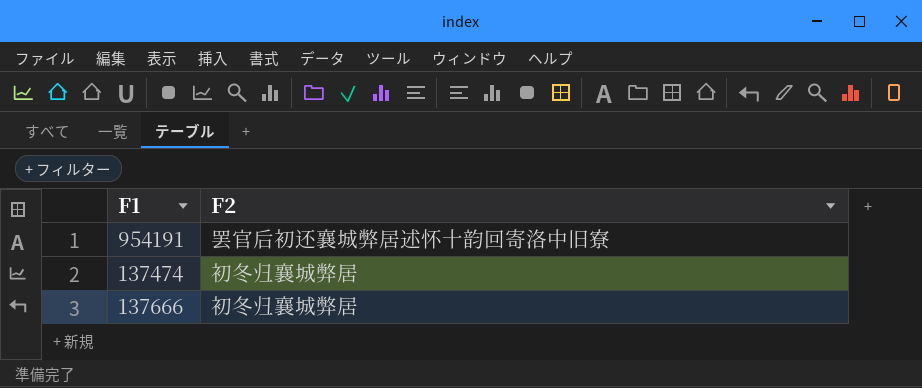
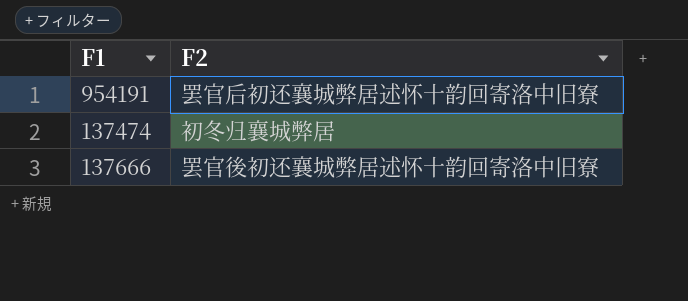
137666 | F2: 初冬归襄城弊居 -> 罢官後初还襄城弊居述怀十韵回寄洛中旧寮

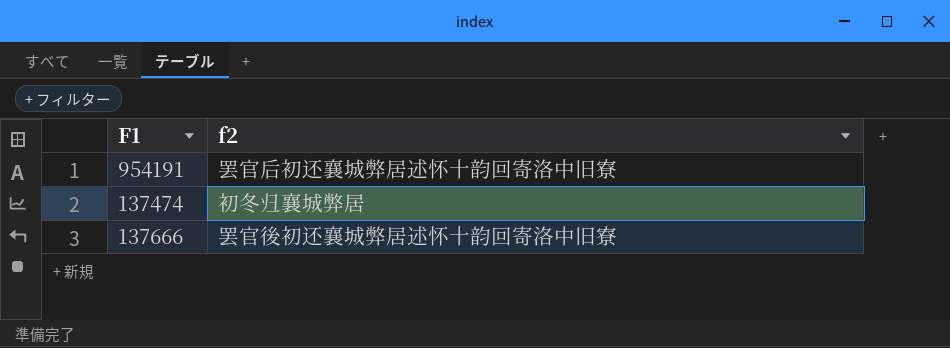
column name: F2 -> f2

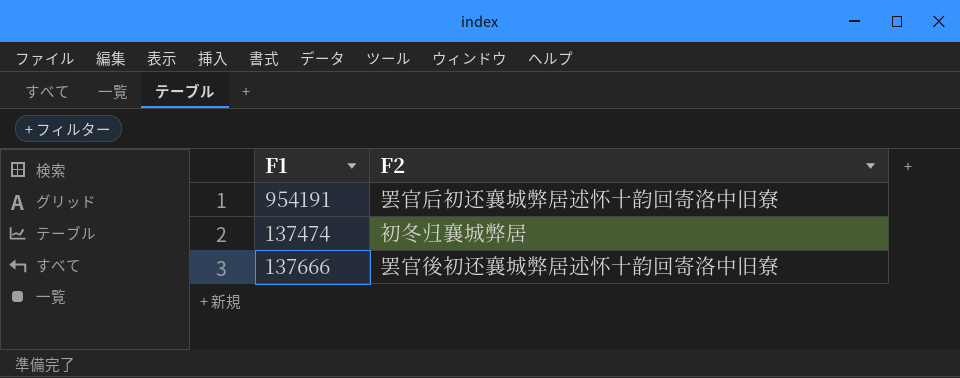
column name: f2 -> F2

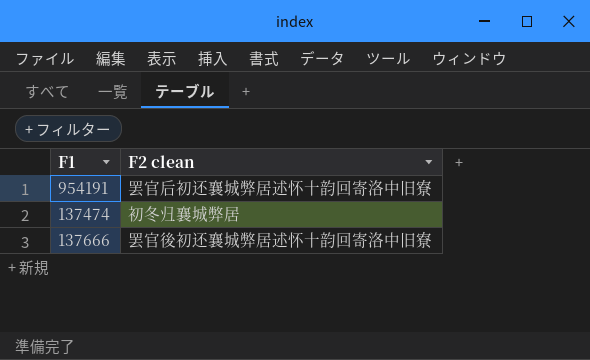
column name: F2 -> F2 clean

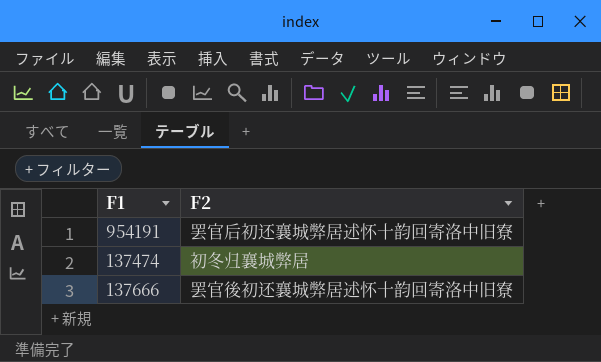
column name: F2 clean -> F2

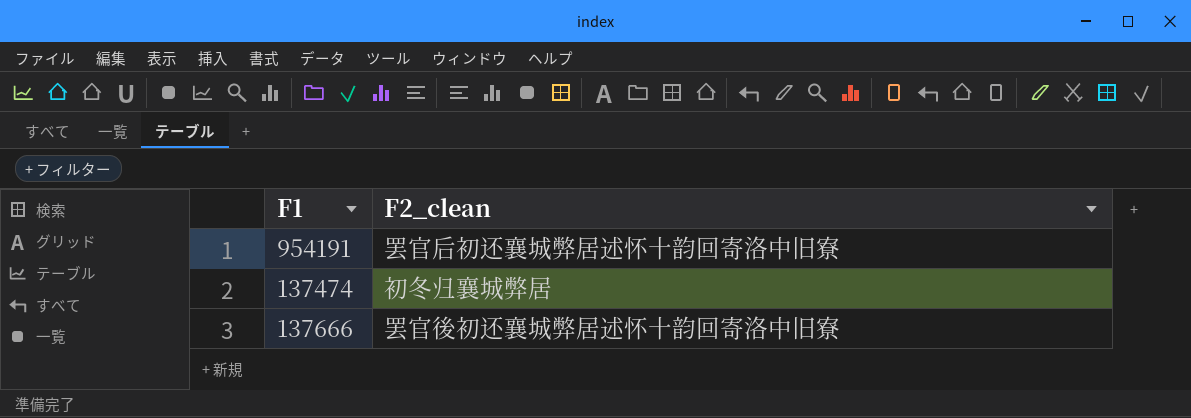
column name: F2 -> F2_clean

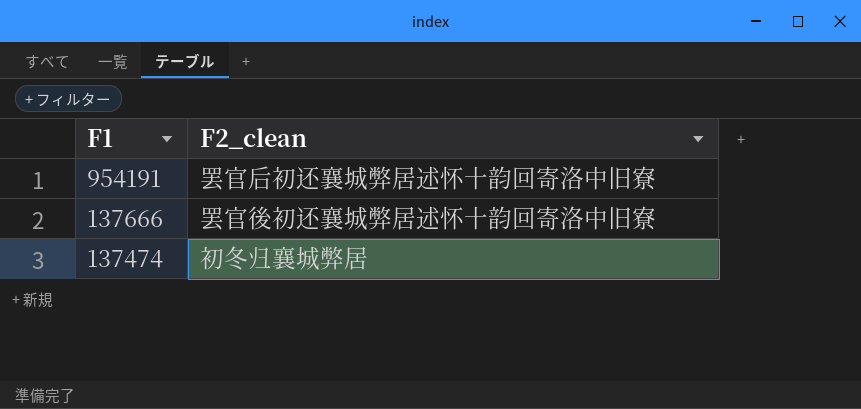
row order: none -> F1 descending

